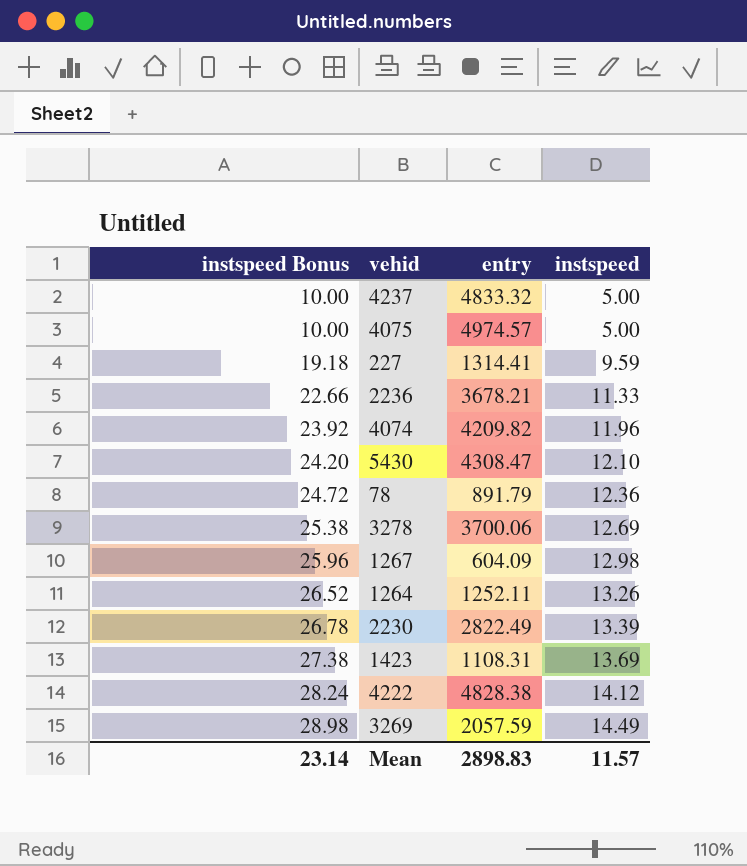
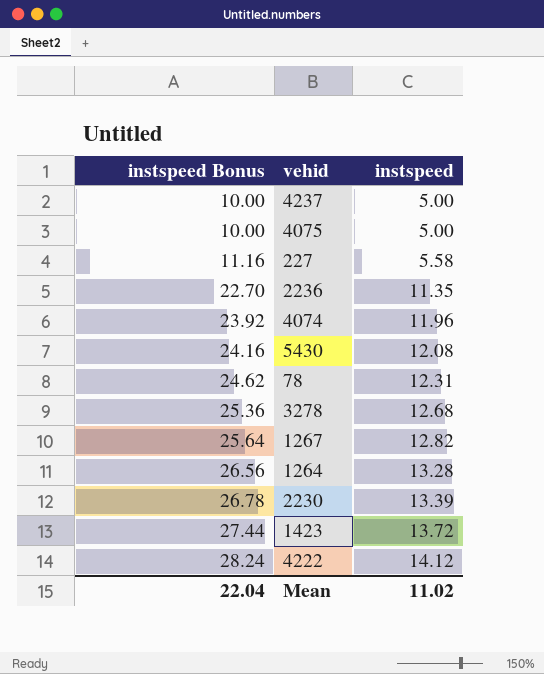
column entry | position: 3 -> none
row 3269: 28.98 | 2057.59 | 14.49 -> none
227 | instspeed Bonus: 19.18 -> 11.16
227 | instspeed: 9.59 -> 5.58
2236 | instspeed Bonus: 22.66 -> 22.70
2236 | instspeed: 11.33 -> 11.35
5430 | instspeed Bonus: 24.20 -> 24.16
5430 | instspeed: 12.10 -> 12.08
78 | instspeed Bonus: 24.72 -> 24.62
78 | instspeed: 12.36 -> 12.31
3278 | instspeed Bonus: 25.38 -> 25.36
3278 | instspeed: 12.69 -> 12.68
1267 | instspeed Bonus: 25.96 -> 25.64
1267 | instspeed: 12.98 -> 12.82
1264 | instspeed Bonus: 26.52 -> 26.56
1264 | instspeed: 13.26 -> 13.28
1423 | instspeed Bonus: 27.38 -> 27.44
1423 | instspeed: 13.69 -> 13.72
Mean | instspeed Bonus: 23.14 -> 22.04
Mean | instspeed: 11.57 -> 11.02

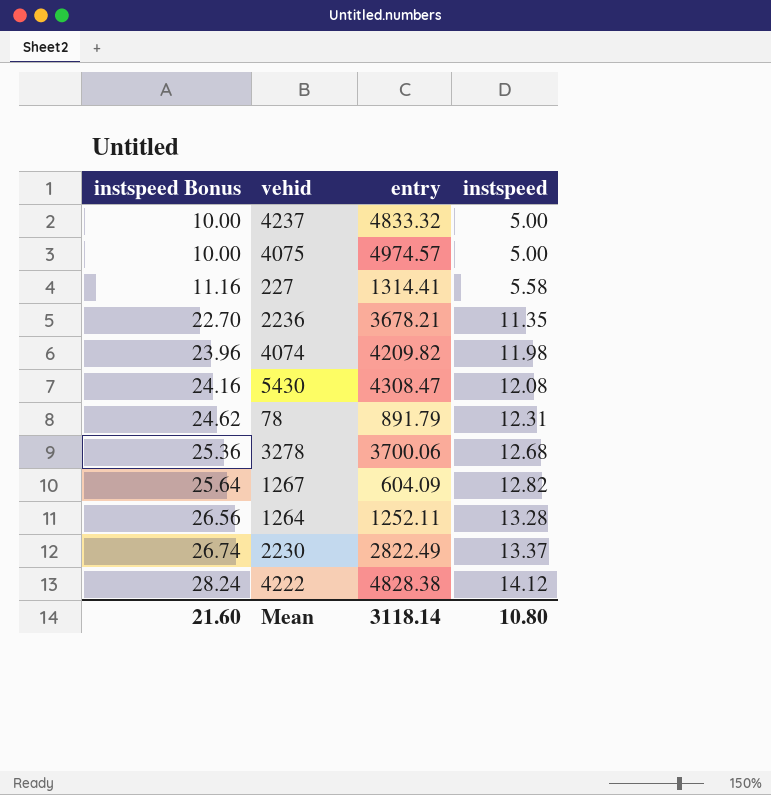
column entry | position: none -> 3
row 1423: 27.44 | 13.72 -> none
4074 | instspeed Bonus: 23.92 -> 23.96
4074 | instspeed: 11.96 -> 11.98
2230 | instspeed Bonus: 26.78 -> 26.74
2230 | instspeed: 13.39 -> 13.37
Mean | instspeed Bonus: 22.04 -> 21.60
Mean | instspeed: 11.02 -> 10.80

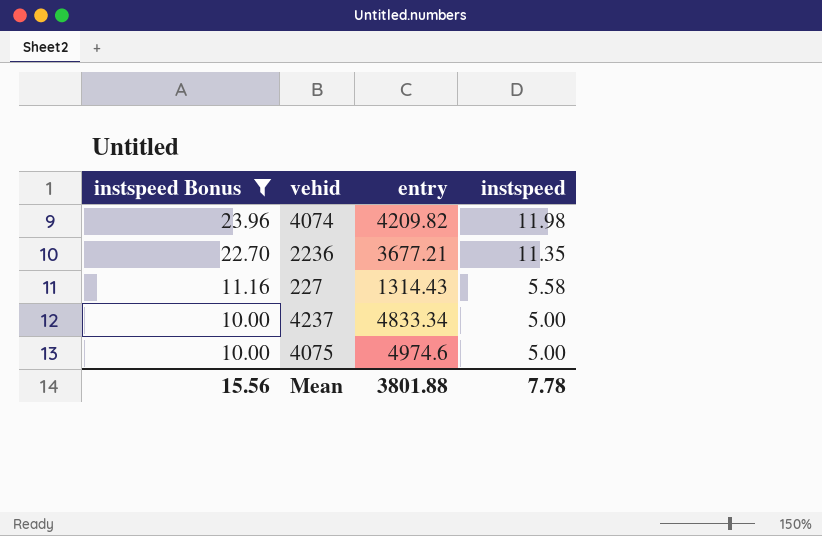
filter: none -> instspeed Bonus <= 23.96
row order: instspeed Bonus ascending -> instspeed Bonus descending
2236 | entry: 3678.21 -> 3677.21
227 | entry: 1314.41 -> 1314.43
4237 | entry: 4833.32 -> 4833.34
4075 | entry: 4974.57 -> 4974.6
Mean | instspeed Bonus: 21.60 -> 15.56
Mean | entry: 3118.14 -> 3801.88
Mean | instspeed: 10.80 -> 7.78

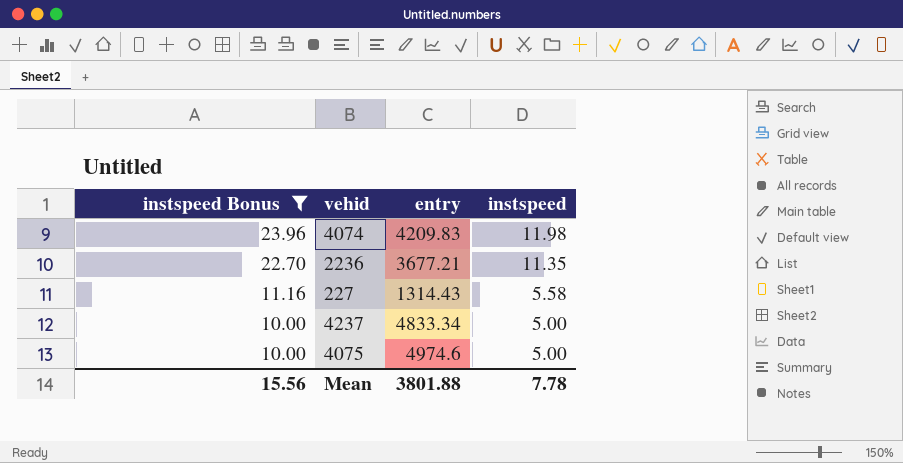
4074 | entry: 4209.82 -> 4209.83

